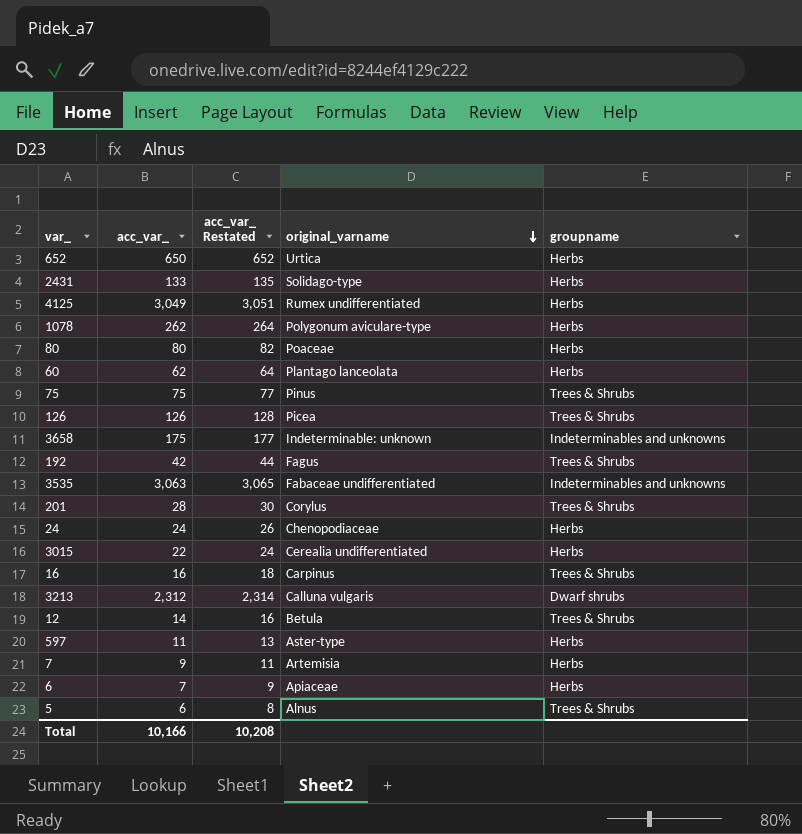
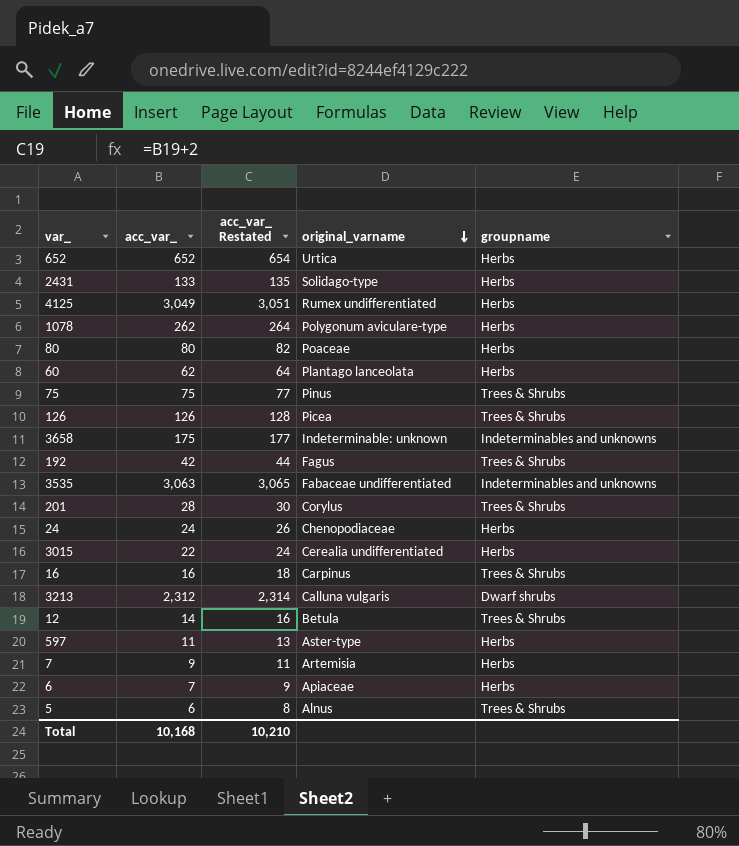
652 | acc_var_: 650 -> 652
652 | acc_var_ Restated: 652 -> 654
Total | acc_var_: 10,166 -> 10,168
Total | acc_var_ Restated: 10,208 -> 10,210

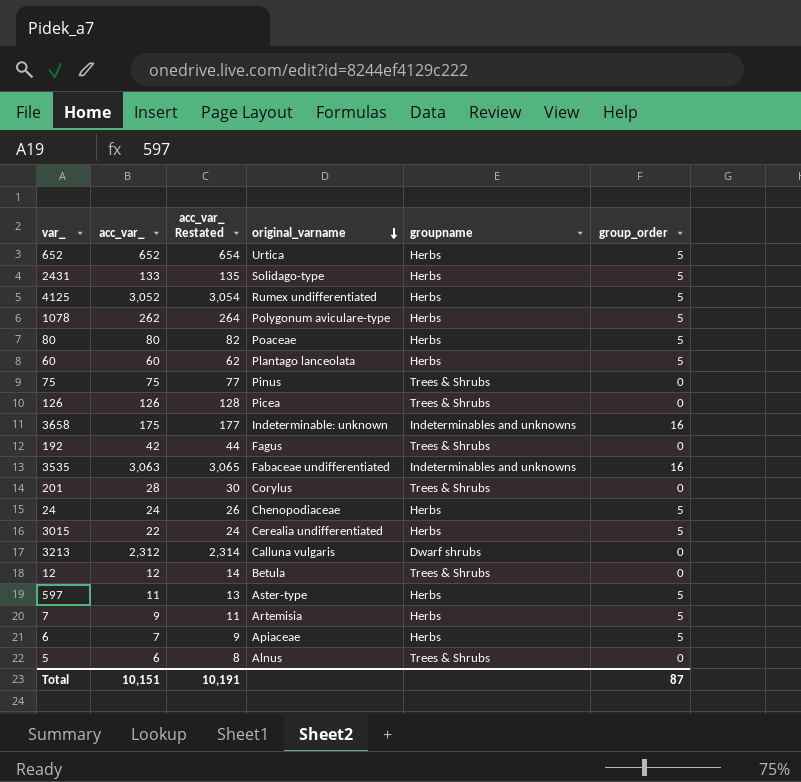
column group_order | position: none -> 6
row 16: 16 | 18 | Carpinus | Trees & Shrubs -> none
4125 | acc_var_: 3,049 -> 3,052
4125 | acc_var_ Restated: 3,051 -> 3,054
60 | acc_var_: 62 -> 60
60 | acc_var_ Restated: 64 -> 62
12 | acc_var_: 14 -> 12
12 | acc_var_ Restated: 16 -> 14
Total | acc_var_: 10,168 -> 10,151
Total | acc_var_ Restated: 10,210 -> 10,191

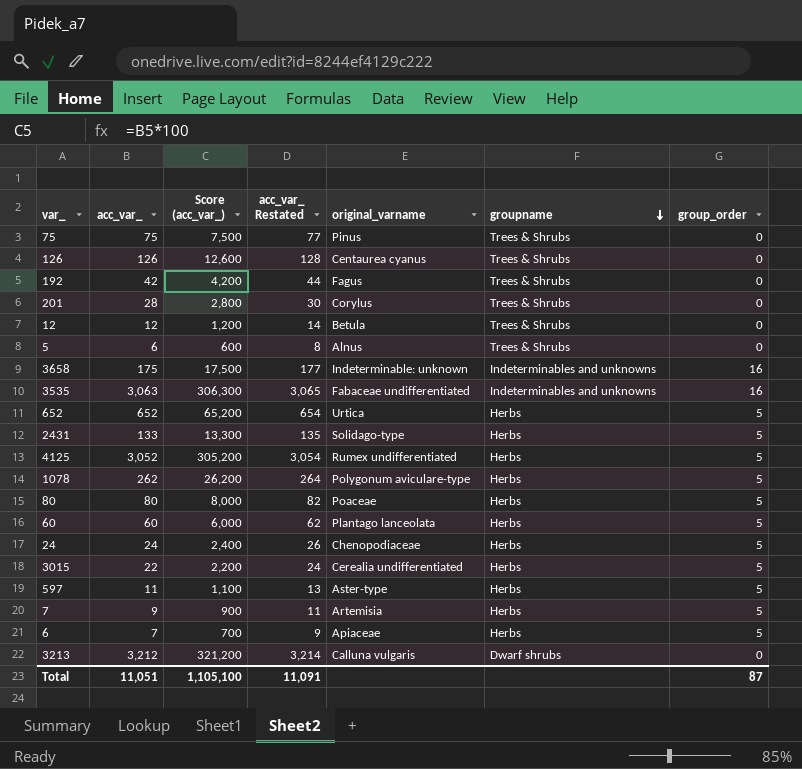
row order: original_varname descending -> groupname descending
column Score (acc_var_) | formula: none -> [acc_var_] * 100
126 | original_varname: Picea -> Centaurea cyanus
3213 | acc_var_: 2,312 -> 3,212
3213 | acc_var_ Restated: 2,314 -> 3,214
Total | acc_var_: 10,151 -> 11,051
Total | acc_var_ Restated: 10,191 -> 11,091

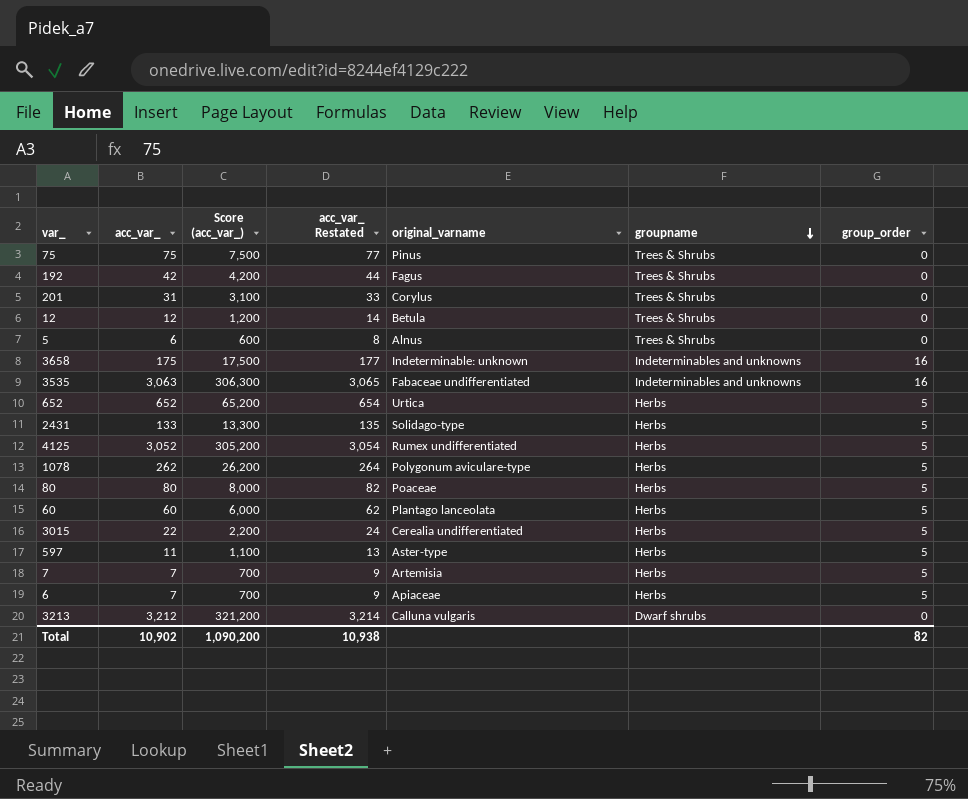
row 126: 126 | 12,600 | 128 | Centaurea cyanus | Trees & Shrubs | 0 -> none
row 24: 24 | 2,400 | 26 | Chenopodiaceae | Herbs | 5 -> none
201 | acc_var_: 28 -> 31
201 | Score (acc_var_): 2,800 -> 3,100
201 | acc_var_ Restated: 30 -> 33
7 | acc_var_: 9 -> 7
7 | Score (acc_var_): 900 -> 700
7 | acc_var_ Restated: 11 -> 9
Total | acc_var_: 11,051 -> 10,902
Total | Score (acc_var_): 1,105,100 -> 1,090,200
Total | acc_var_ Restated: 11,091 -> 10,938
Total | group_order: 87 -> 82

